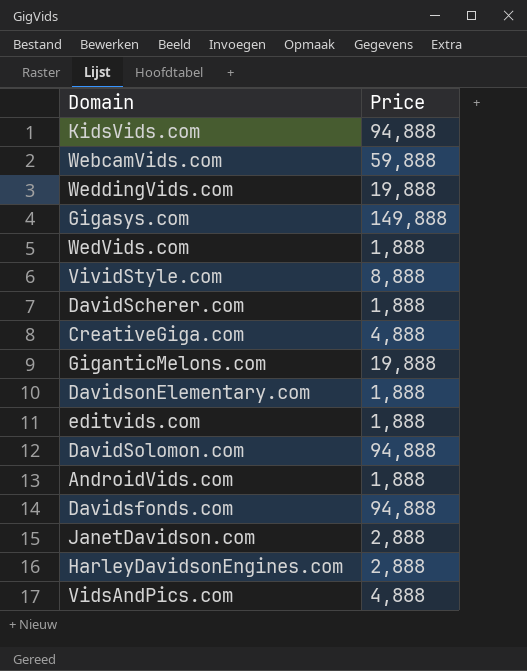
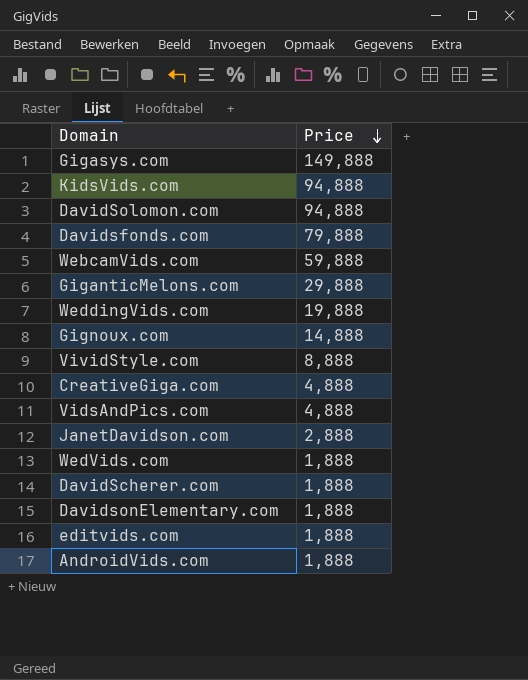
row order: none -> Price descending
row HarleyDavidsonEngines.com: 2,888 -> none
Davidsfonds.com | Price: 94,888 -> 79,888
GiganticMelons.com | Price: 19,888 -> 29,888
row Gignoux.com: none -> 14,888

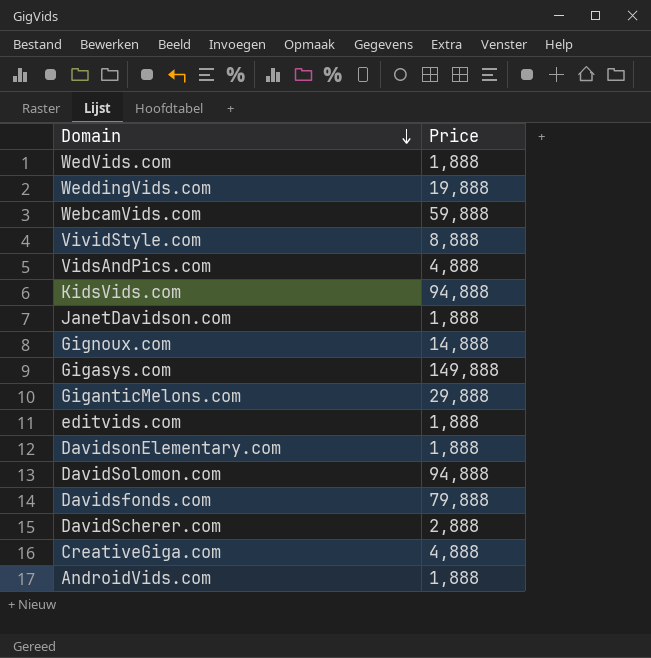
row order: Price descending -> Domain descending
JanetDavidson.com | Price: 2,888 -> 1,888
DavidScherer.com | Price: 1,888 -> 2,888

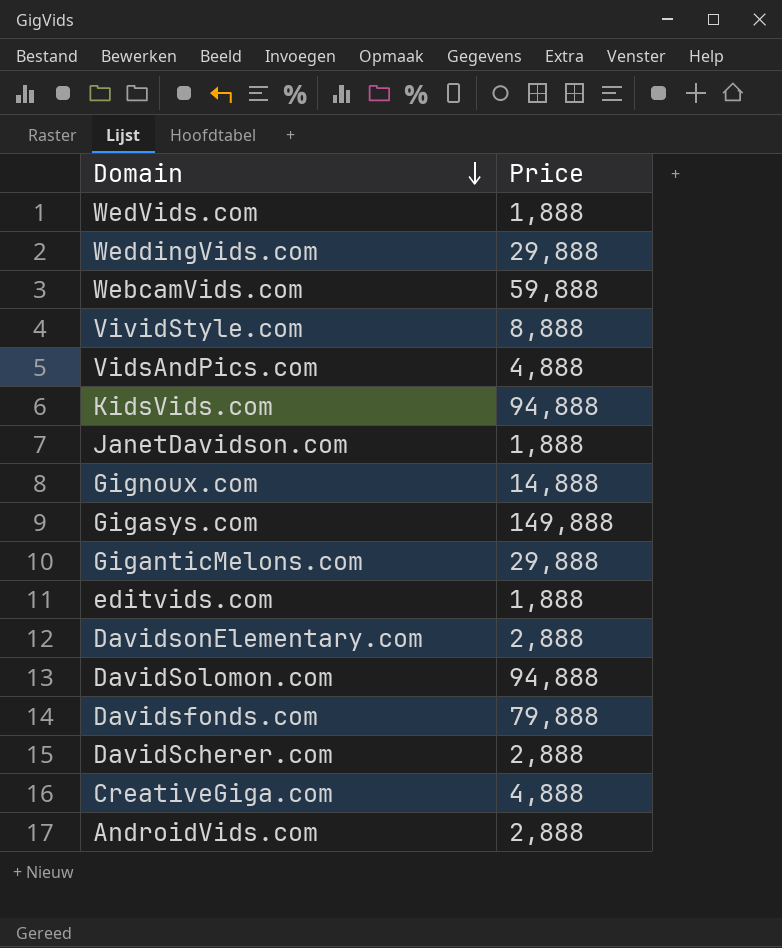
WeddingVids.com | Price: 19,888 -> 29,888
DavidsonElementary.com | Price: 1,888 -> 2,888
AndroidVids.com | Price: 1,888 -> 2,888

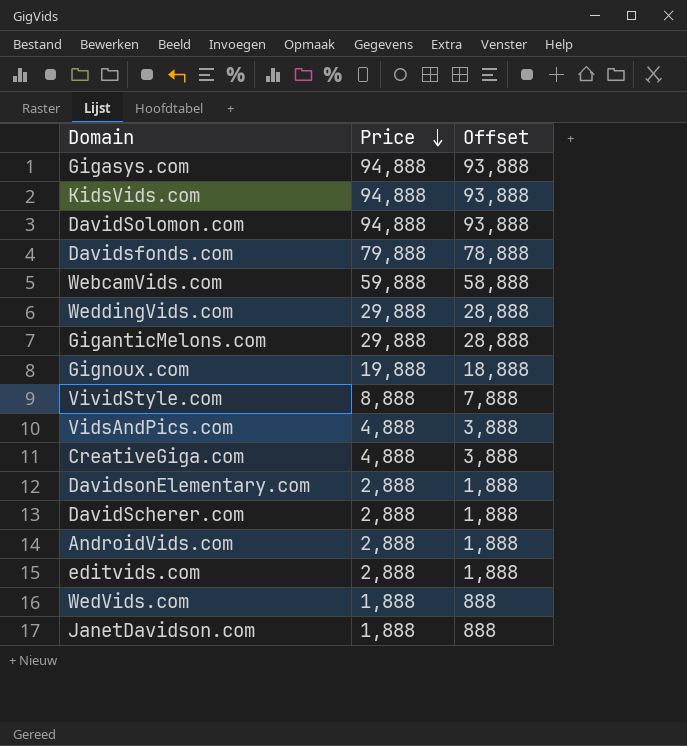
row order: Domain descending -> Price descending
column Offset | formula: none -> [Price] - 1000
Gigasys.com | Price: 149,888 -> 94,888
Gignoux.com | Price: 14,888 -> 19,888
editvids.com | Price: 1,888 -> 2,888

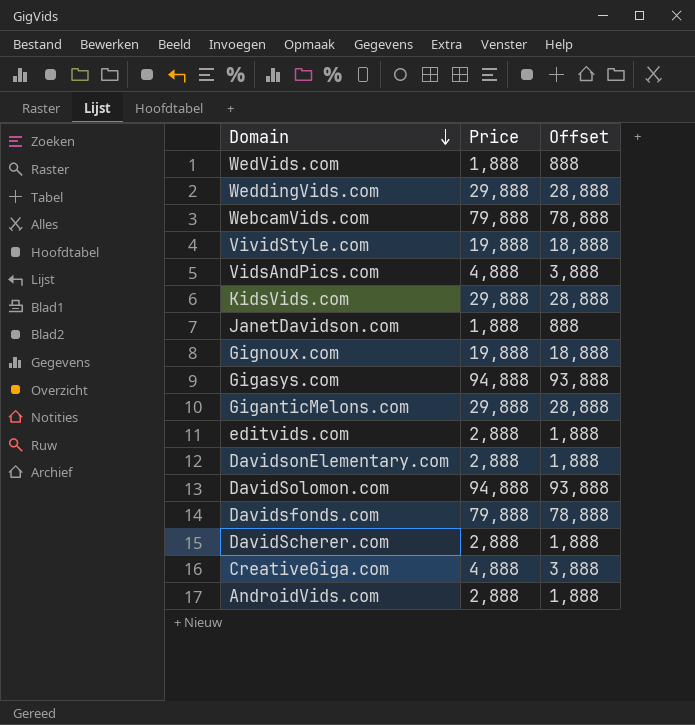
row order: Price descending -> Domain descending
WebcamVids.com | Price: 59,888 -> 79,888
WebcamVids.com | Offset: 58,888 -> 78,888
VividStyle.com | Price: 8,888 -> 19,888
VividStyle.com | Offset: 7,888 -> 18,888
KidsVids.com | Price: 94,888 -> 29,888
KidsVids.com | Offset: 93,888 -> 28,888

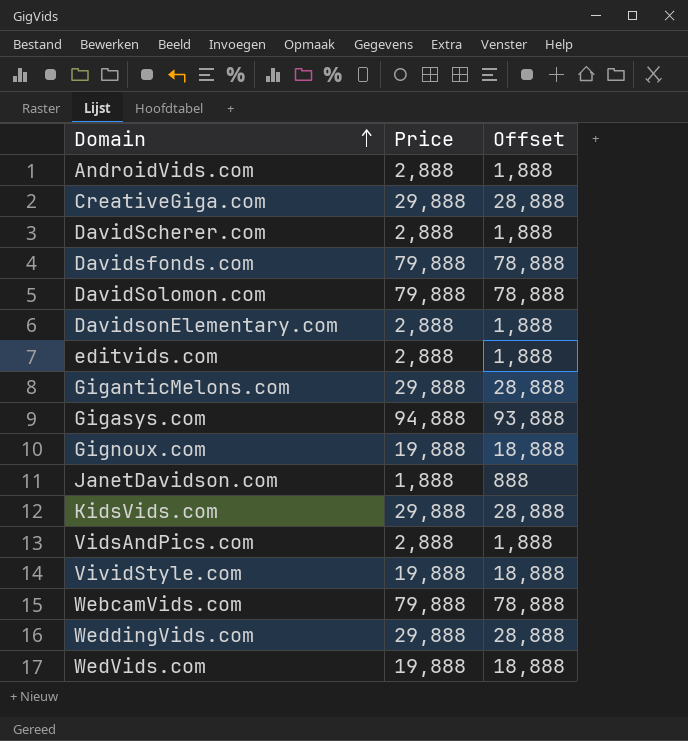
row order: Domain descending -> Domain ascending
CreativeGiga.com | Price: 4,888 -> 29,888
CreativeGiga.com | Offset: 3,888 -> 28,888
DavidSolomon.com | Price: 94,888 -> 79,888
DavidSolomon.com | Offset: 93,888 -> 78,888
VidsAndPics.com | Price: 4,888 -> 2,888
VidsAndPics.com | Offset: 3,888 -> 1,888
WedVids.com | Price: 1,888 -> 19,888
WedVids.com | Offset: 888 -> 18,888

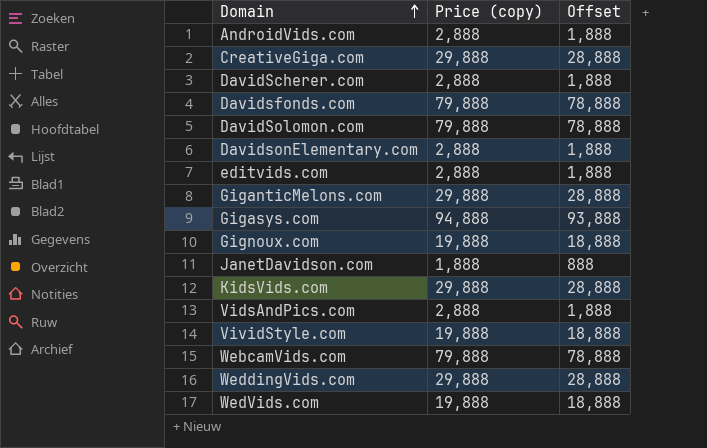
column name: Price -> Price (copy)

